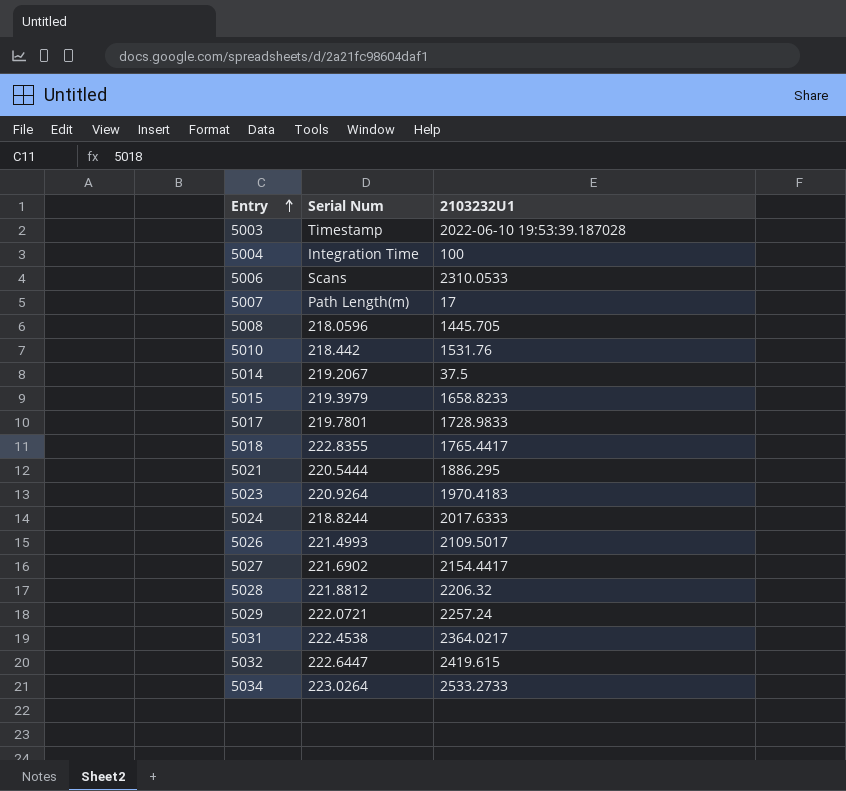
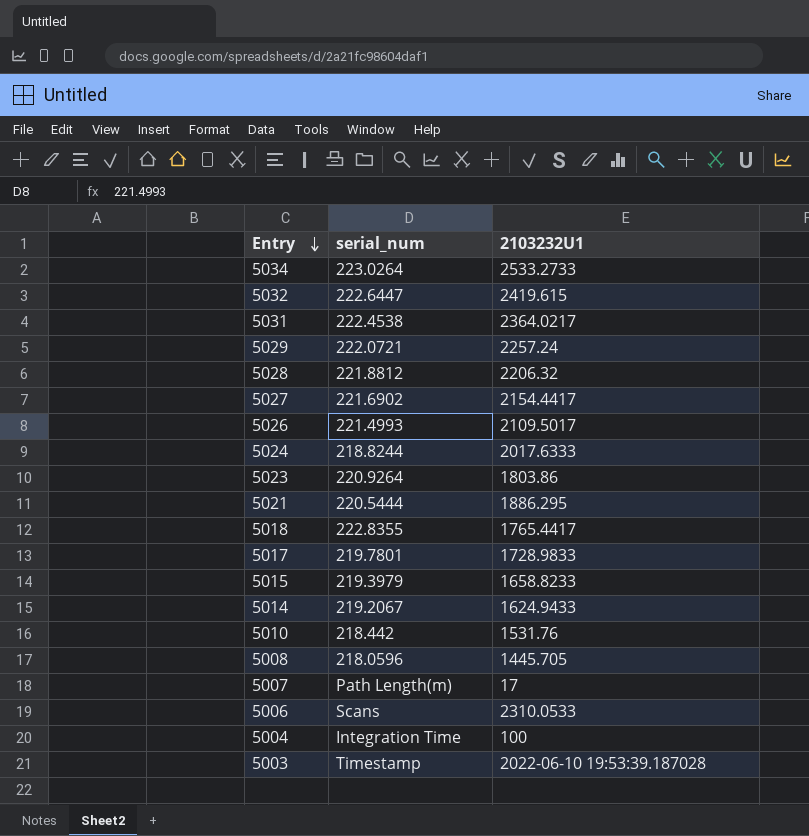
row order: Entry ascending -> Entry descending
column name: Serial Num -> serial_num
5023 | 2103232U1: 1970.4183 -> 1803.86
5014 | 2103232U1: 37.5 -> 1624.9433

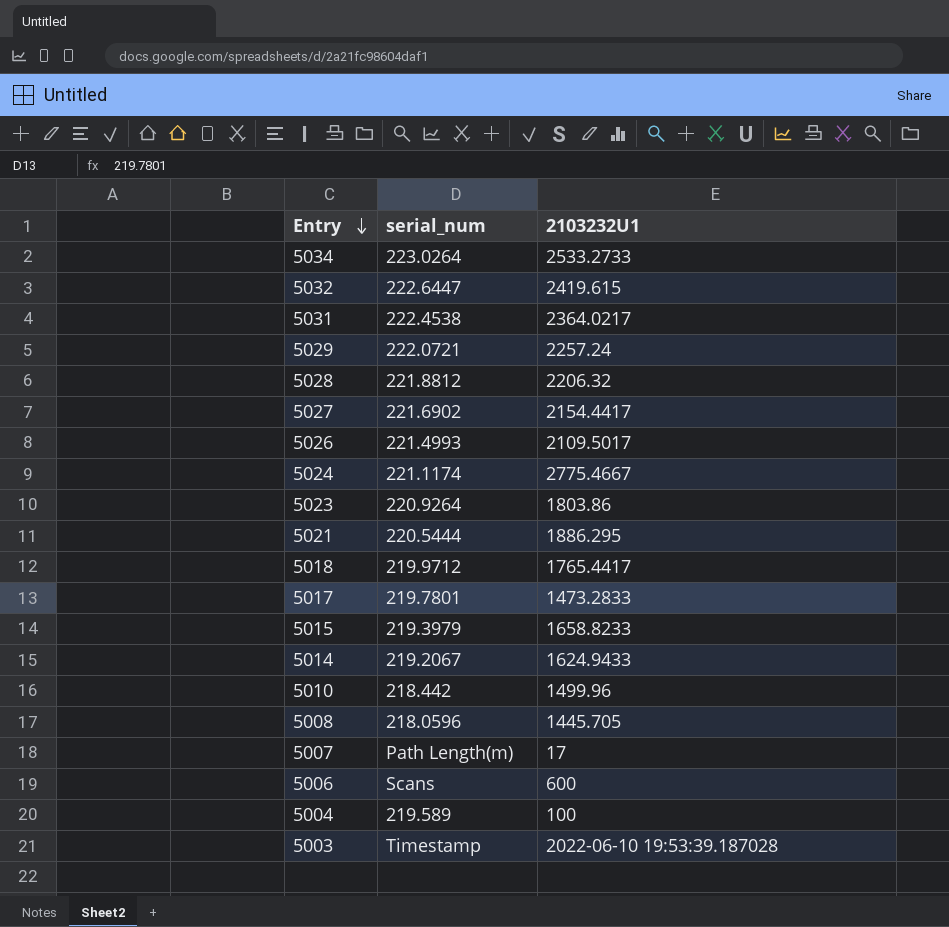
5024 | serial_num: 218.8244 -> 221.1174
5024 | 2103232U1: 2017.6333 -> 2775.4667
5018 | serial_num: 222.8355 -> 219.9712
5017 | 2103232U1: 1728.9833 -> 1473.2833
5010 | 2103232U1: 1531.76 -> 1499.96
5006 | 2103232U1: 2310.0533 -> 600
5004 | serial_num: Integration Time -> 219.589

